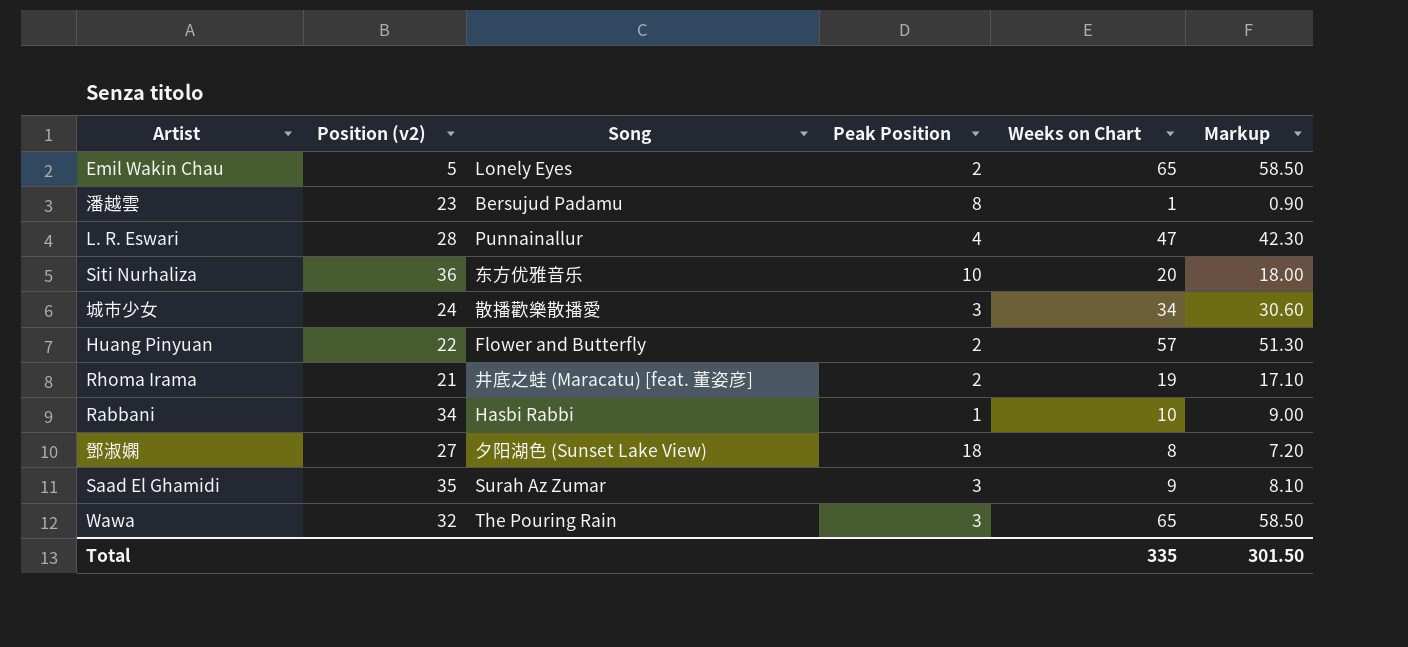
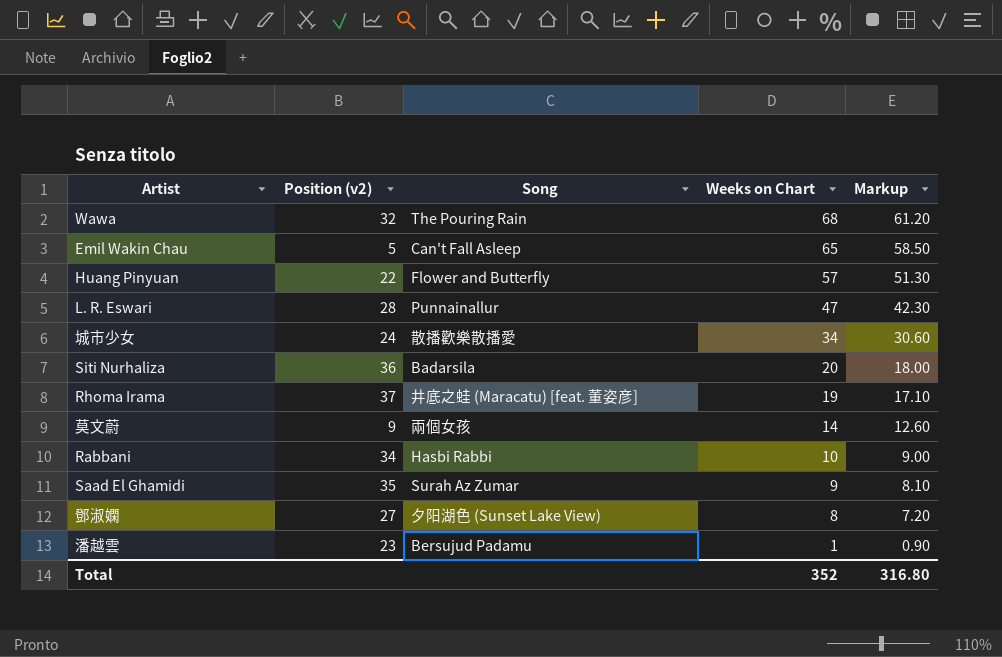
row order: none -> Weeks on Chart descending
column Peak Position | position: 4 -> none
Wawa | Weeks on Chart: 65 -> 68
Wawa | Markup: 58.50 -> 61.20
Emil Wakin Chau | Song: Lonely Eyes -> Can't Fall Asleep
Siti Nurhaliza | Song: 东方优雅音乐 -> Badarsila
Rhoma Irama | Position (v2): 21 -> 37
row 莫文蔚: none -> 9 | 兩個女孩 | 14 | 12.60
Total | Weeks on Chart: 335 -> 352
Total | Markup: 301.50 -> 316.80

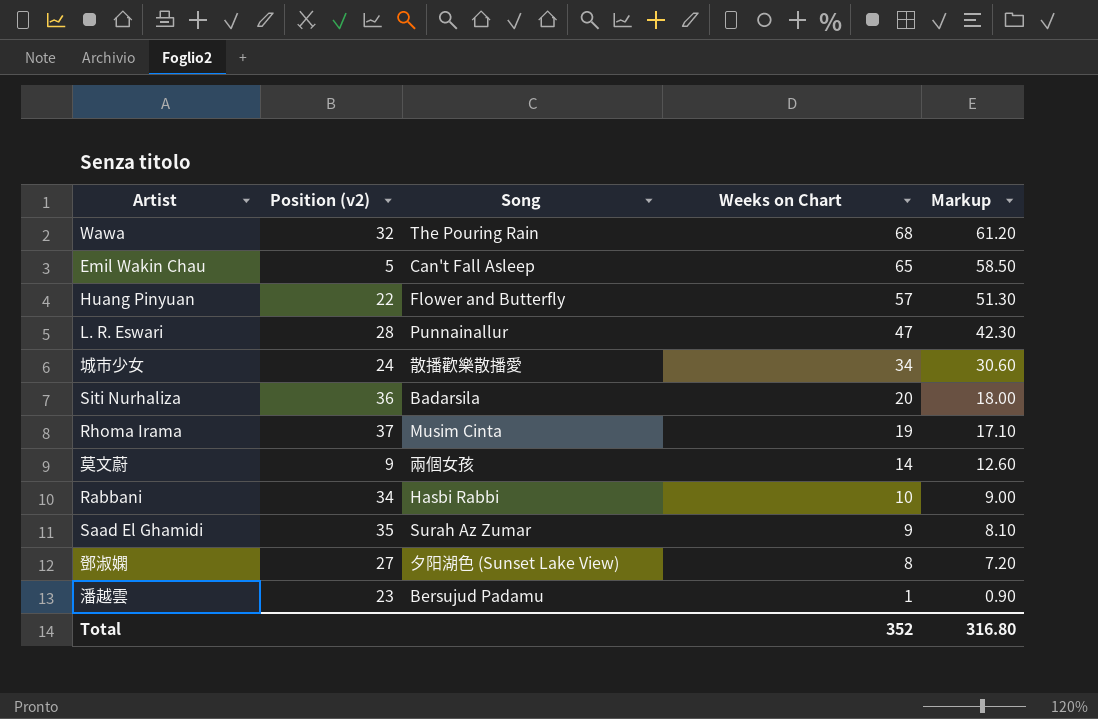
Rhoma Irama | Song: 井底之蛙 (Maracatu) [feat. 董姿彦] -> Musim Cinta

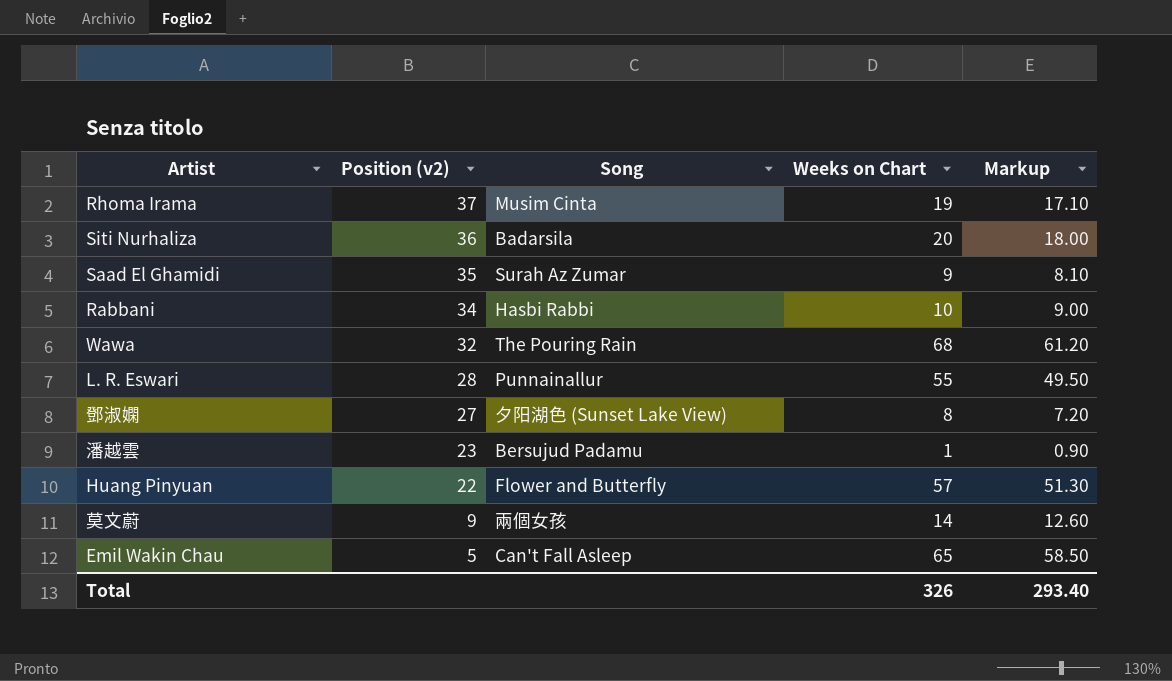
row order: Weeks on Chart descending -> Position (v2) descending
row 城市少女: 24 | 散播歡樂散播愛 | 34 | 30.60 -> none
L. R. Eswari | Weeks on Chart: 47 -> 55
L. R. Eswari | Markup: 42.30 -> 49.50
Total | Weeks on Chart: 352 -> 326
Total | Markup: 316.80 -> 293.40

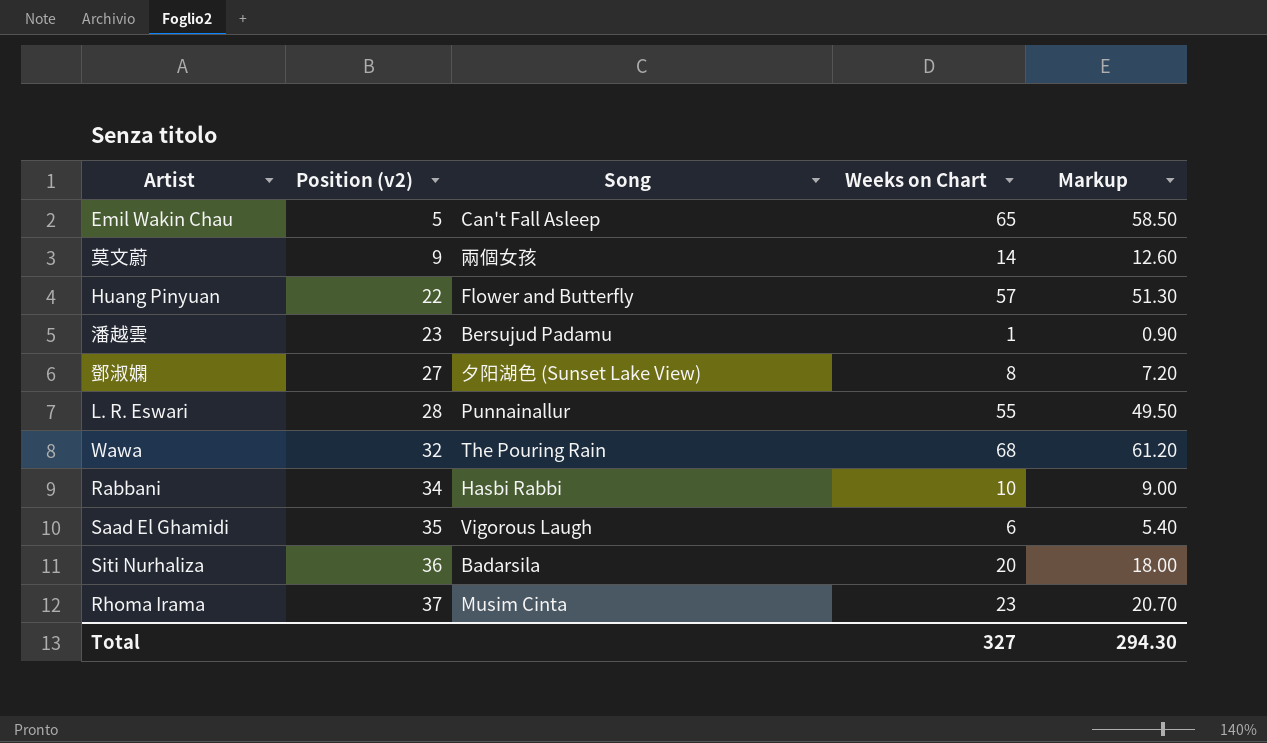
row order: Position (v2) descending -> Position (v2) ascending
Saad El Ghamidi | Song: Surah Az Zumar -> Vigorous Laugh
Saad El Ghamidi | Weeks on Chart: 9 -> 6
Saad El Ghamidi | Markup: 8.10 -> 5.40
Rhoma Irama | Weeks on Chart: 19 -> 23
Rhoma Irama | Markup: 17.10 -> 20.70
Total | Weeks on Chart: 326 -> 327
Total | Markup: 293.40 -> 294.30

